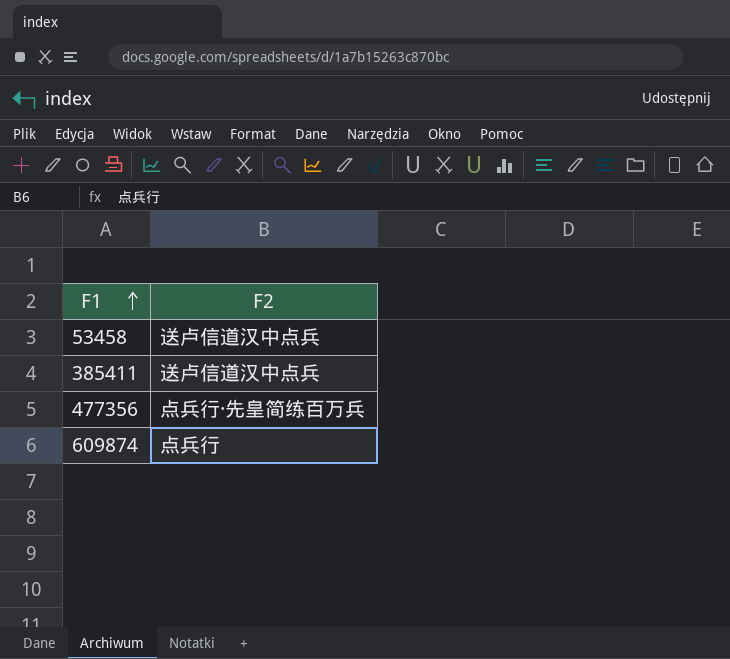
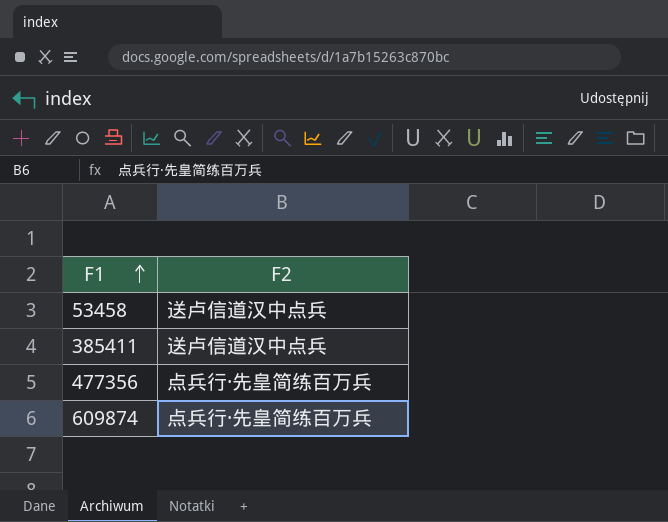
609874 | F2: 点兵行 -> 点兵行·先皇简练百万兵

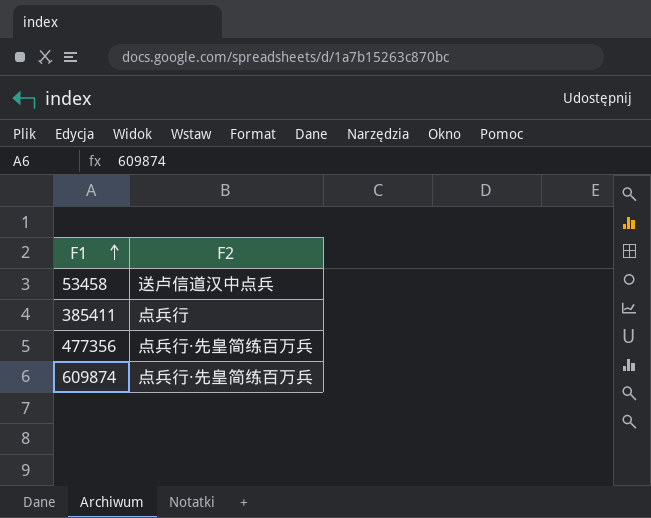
385411 | F2: 送卢信道汉中点兵 -> 点兵行

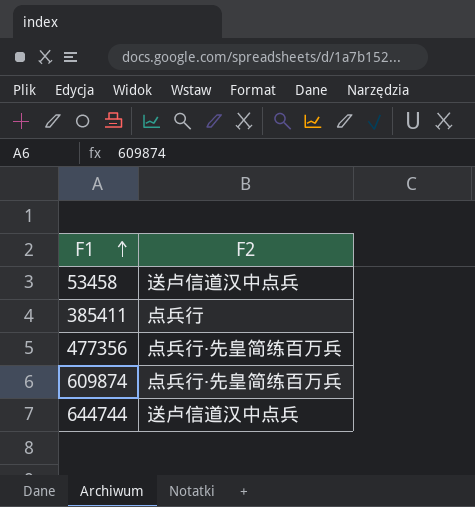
row 644744: none -> 送卢信道汉中点兵

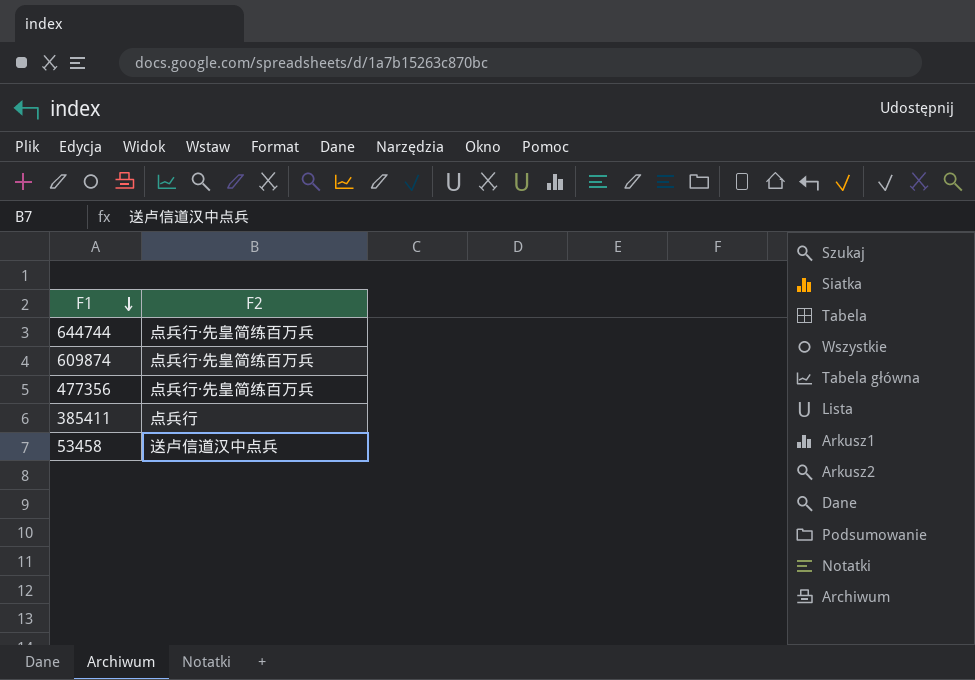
row order: F1 ascending -> F1 descending
644744 | F2: 送卢信道汉中点兵 -> 点兵行·先皇简练百万兵

